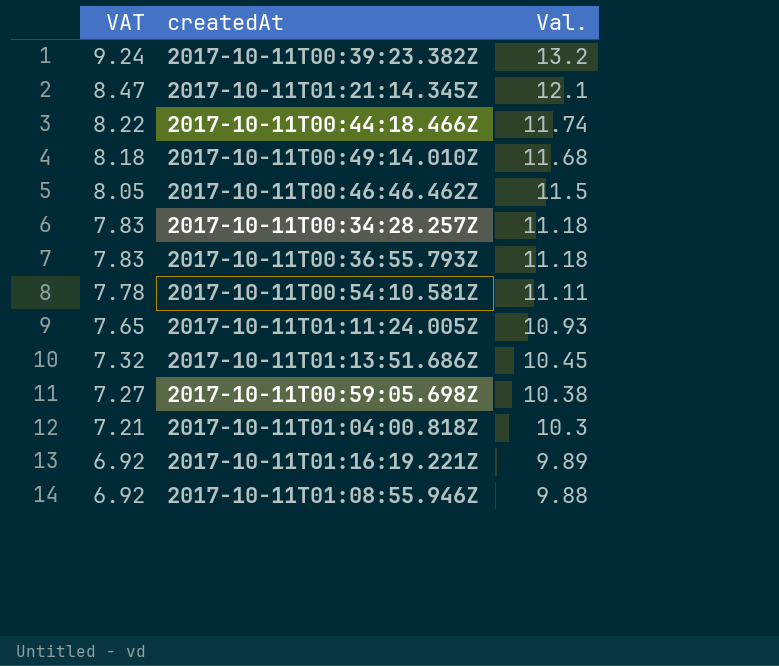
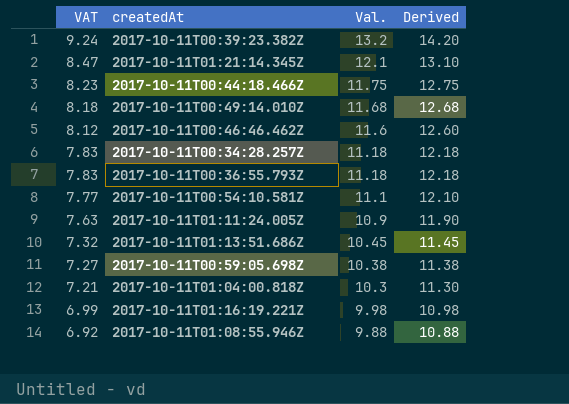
column Derived | formula: none -> [Val.] + 1
2017-10-11T00:44:18.466Z | VAT: 8.22 -> 8.23
2017-10-11T00:44:18.466Z | Val.: 11.74 -> 11.75
2017-10-11T00:46:46.462Z | VAT: 8.05 -> 8.12
2017-10-11T00:46:46.462Z | Val.: 11.5 -> 11.6
2017-10-11T00:54:10.581Z | VAT: 7.78 -> 7.77
2017-10-11T00:54:10.581Z | Val.: 11.11 -> 11.1
2017-10-11T01:11:24.005Z | VAT: 7.65 -> 7.63
2017-10-11T01:11:24.005Z | Val.: 10.93 -> 10.9
2017-10-11T01:16:19.221Z | VAT: 6.92 -> 6.99
2017-10-11T01:16:19.221Z | Val.: 9.89 -> 9.98

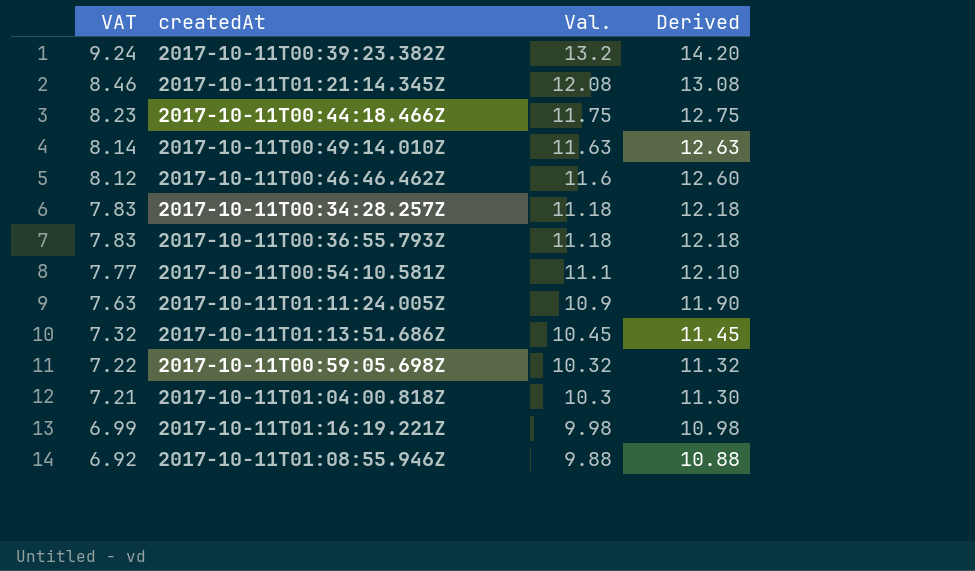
2017-10-11T01:21:14.345Z | VAT: 8.47 -> 8.46
2017-10-11T01:21:14.345Z | Val.: 12.1 -> 12.08
2017-10-11T01:21:14.345Z | Derived: 13.10 -> 13.08
2017-10-11T00:49:14.010Z | VAT: 8.18 -> 8.14
2017-10-11T00:49:14.010Z | Val.: 11.68 -> 11.63
2017-10-11T00:49:14.010Z | Derived: 12.68 -> 12.63
2017-10-11T00:59:05.698Z | VAT: 7.27 -> 7.22
2017-10-11T00:59:05.698Z | Val.: 10.38 -> 10.32
2017-10-11T00:59:05.698Z | Derived: 11.38 -> 11.32

